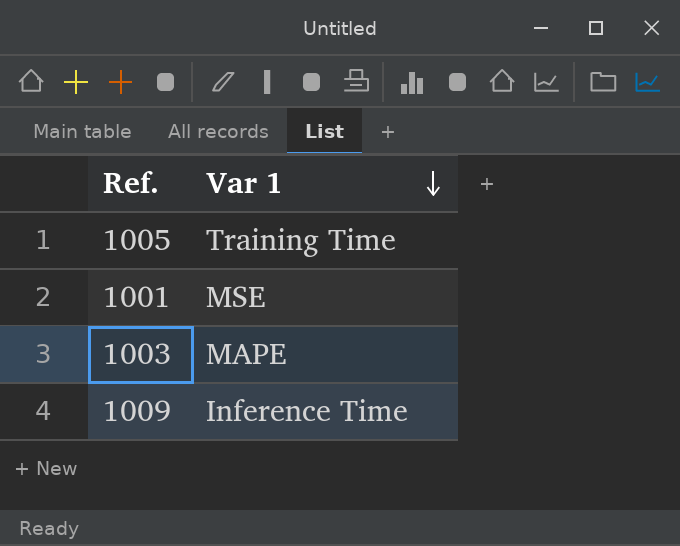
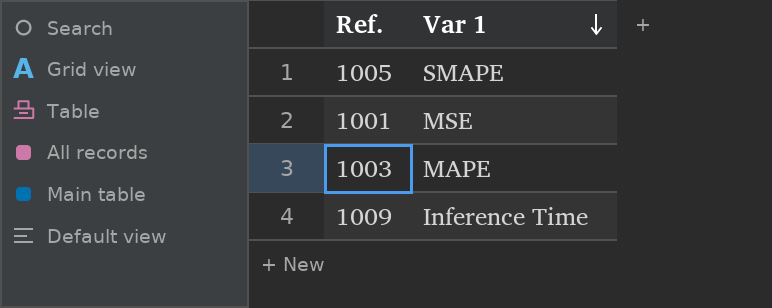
1005 | Var 1: Training Time -> SMAPE

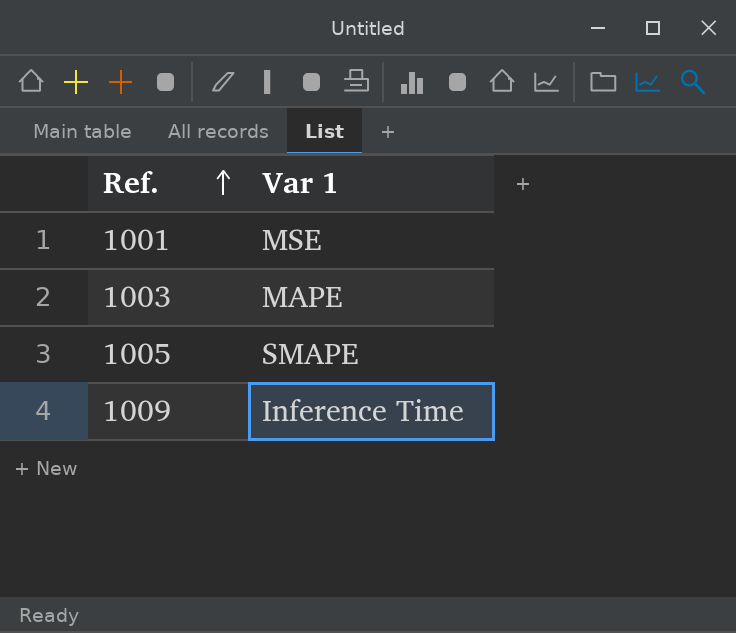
row order: Var 1 descending -> Ref. ascending

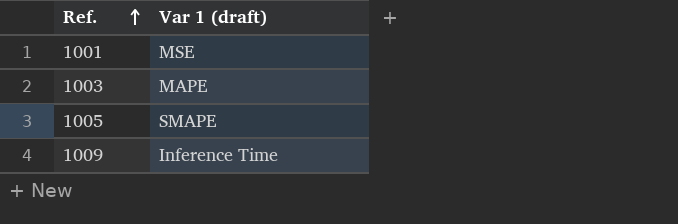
column name: Var 1 -> Var 1 (draft)

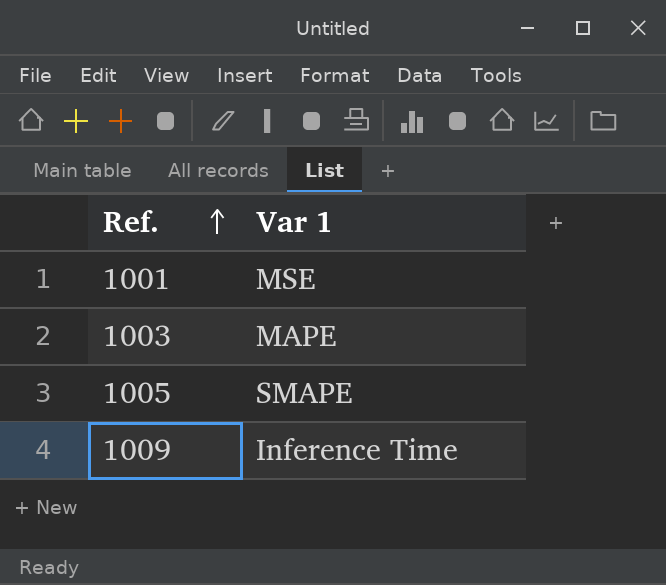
column name: Var 1 (draft) -> Var 1

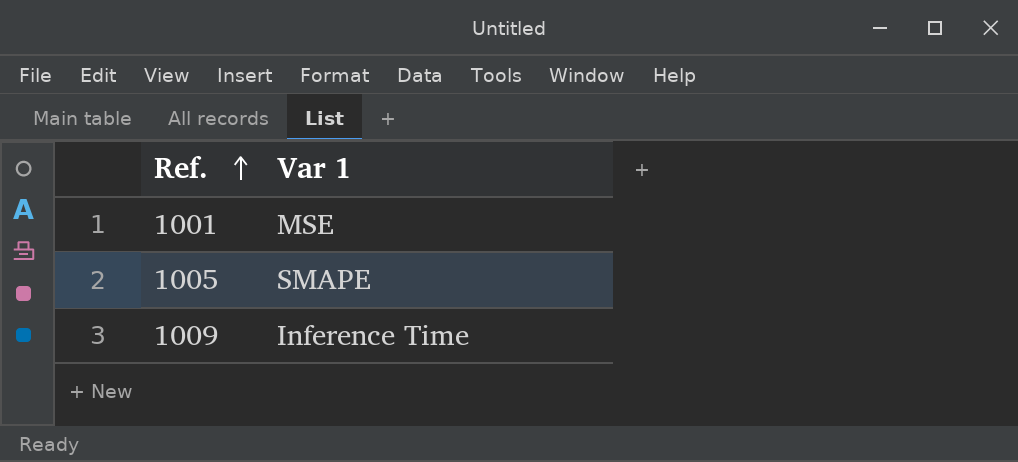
row 1003: MAPE -> none

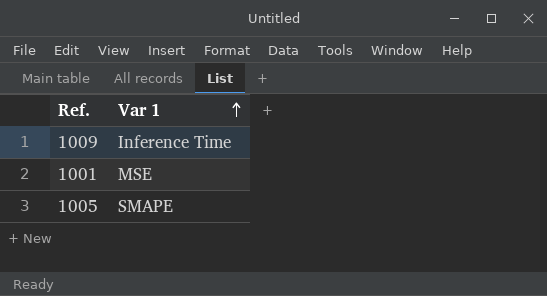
row order: Ref. ascending -> Var 1 ascending

